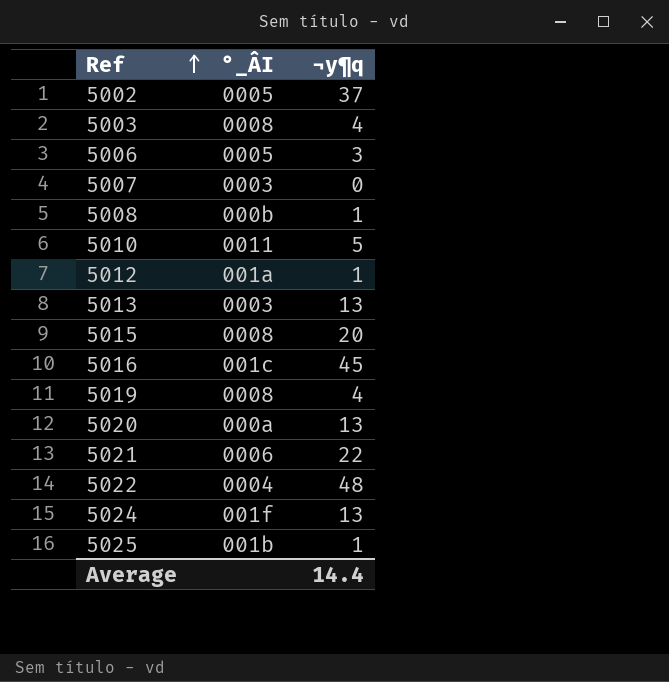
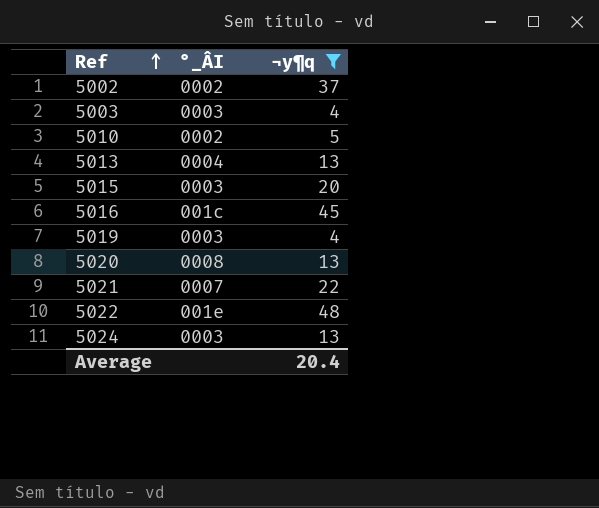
filter: none -> ¬y¶q >= 4
5002 | °_ÂI: 0005 -> 0002
5003 | °_ÂI: 0008 -> 0003
5010 | °_ÂI: 0011 -> 0002
5013 | °_ÂI: 0003 -> 0004
5015 | °_ÂI: 0008 -> 0003
5019 | °_ÂI: 0008 -> 0003
5020 | °_ÂI: 000a -> 0008
5021 | °_ÂI: 0006 -> 0007
5022 | °_ÂI: 0004 -> 001e
5024 | °_ÂI: 001f -> 0003
Average | ¬y¶q: 14.4 -> 20.4

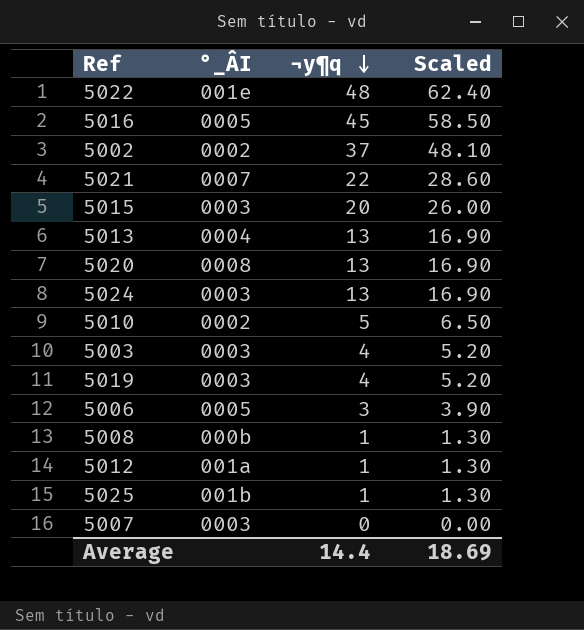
filter: ¬y¶q >= 4 -> none
row order: Ref ascending -> ¬y¶q descending
column Scaled | formula: none -> [¬y¶q] * 1.3
5016 | °_ÂI: 001c -> 0005
Average | ¬y¶q: 20.4 -> 14.4

